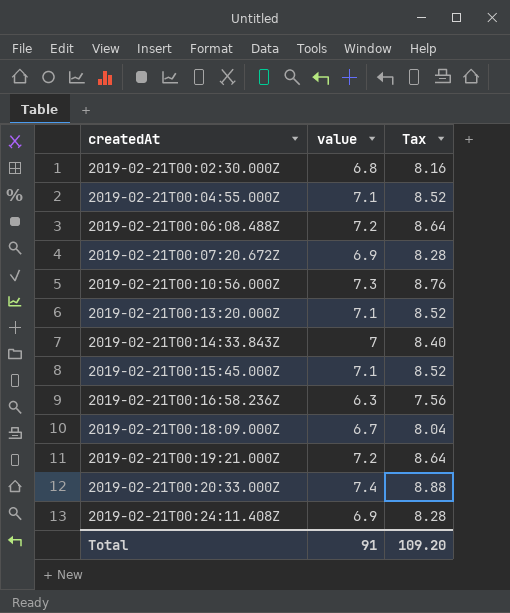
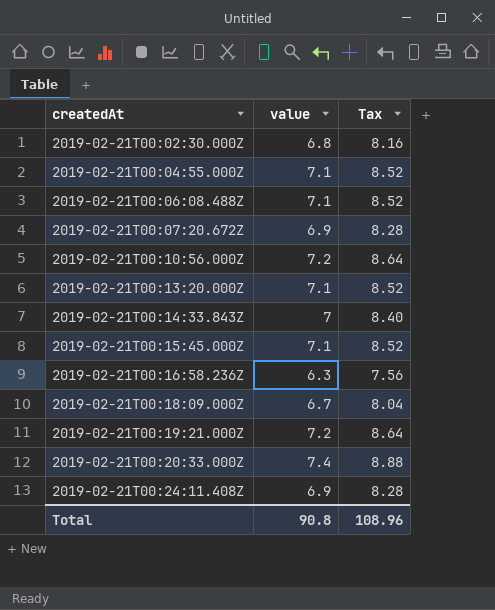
2019-02-21T00:06:08.488Z | value: 7.2 -> 7.1
2019-02-21T00:06:08.488Z | Tax: 8.64 -> 8.52
2019-02-21T00:10:56.000Z | value: 7.3 -> 7.2
2019-02-21T00:10:56.000Z | Tax: 8.76 -> 8.64
Total | value: 91 -> 90.8
Total | Tax: 109.20 -> 108.96

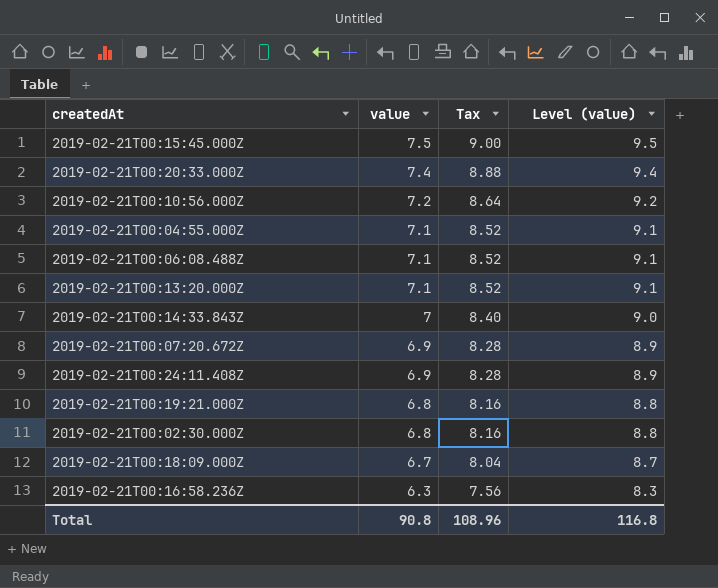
row order: createdAt ascending -> value descending
column Level (value) | formula: none -> [value] + 2
2019-02-21T00:15:45.000Z | value: 7.1 -> 7.5
2019-02-21T00:15:45.000Z | Tax: 8.52 -> 9.00
2019-02-21T00:19:21.000Z | value: 7.2 -> 6.8
2019-02-21T00:19:21.000Z | Tax: 8.64 -> 8.16

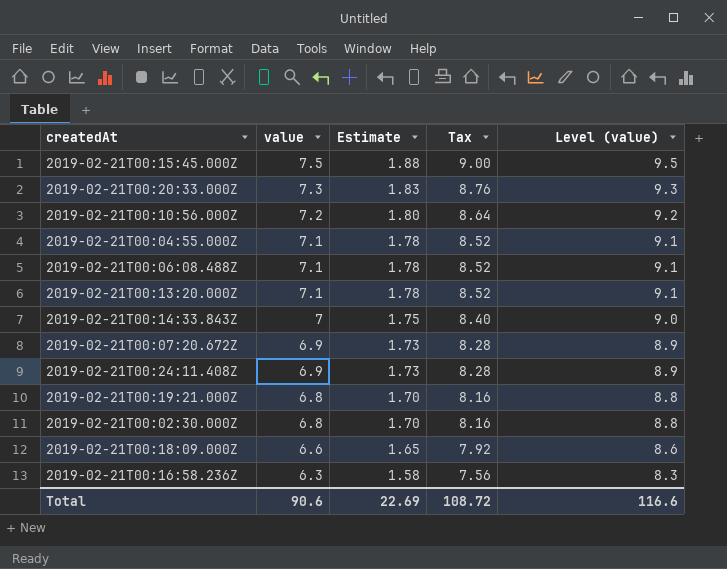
column Estimate | formula: none -> [value] * 0.25
2019-02-21T00:20:33.000Z | value: 7.4 -> 7.3
2019-02-21T00:20:33.000Z | Tax: 8.88 -> 8.76
2019-02-21T00:20:33.000Z | Level (value): 9.4 -> 9.3
2019-02-21T00:18:09.000Z | value: 6.7 -> 6.6
2019-02-21T00:18:09.000Z | Tax: 8.04 -> 7.92
2019-02-21T00:18:09.000Z | Level (value): 8.7 -> 8.6
Total | value: 90.8 -> 90.6
Total | Tax: 108.96 -> 108.72
Total | Level (value): 116.8 -> 116.6

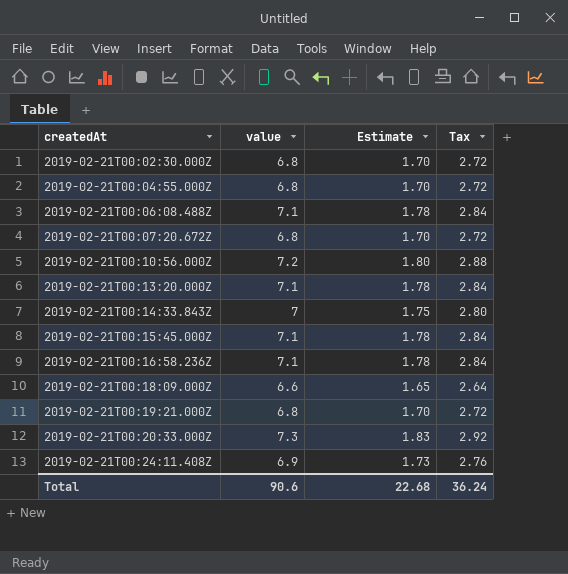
row order: value descending -> createdAt ascending
column Level (value) | formula: [value] + 2 -> none
column Tax | formula: [value] * 1.2 -> [value] * 0.4
2019-02-21T00:04:55.000Z | value: 7.1 -> 6.8
2019-02-21T00:04:55.000Z | Estimate: 1.78 -> 1.70
2019-02-21T00:07:20.672Z | value: 6.9 -> 6.8
2019-02-21T00:07:20.672Z | Estimate: 1.73 -> 1.70
2019-02-21T00:15:45.000Z | value: 7.5 -> 7.1
2019-02-21T00:15:45.000Z | Estimate: 1.88 -> 1.78
2019-02-21T00:16:58.236Z | value: 6.3 -> 7.1
2019-02-21T00:16:58.236Z | Estimate: 1.58 -> 1.78
Total | Estimate: 22.69 -> 22.68
Total | Tax: 108.72 -> 36.24

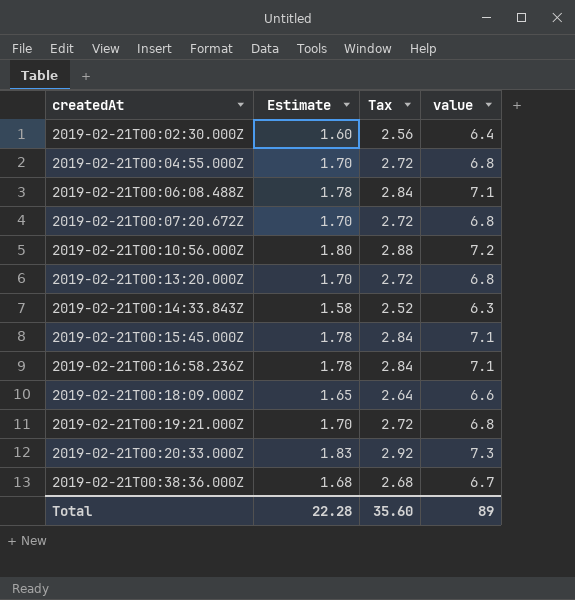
column value | position: 2 -> 4
row 2019-02-21T00:24:11.408Z: 6.9 | 1.73 | 2.76 -> none
2019-02-21T00:02:30.000Z | Estimate: 1.70 -> 1.60
2019-02-21T00:02:30.000Z | Tax: 2.72 -> 2.56
2019-02-21T00:02:30.000Z | value: 6.8 -> 6.4
2019-02-21T00:13:20.000Z | Estimate: 1.78 -> 1.70
2019-02-21T00:13:20.000Z | Tax: 2.84 -> 2.72
2019-02-21T00:13:20.000Z | value: 7.1 -> 6.8
2019-02-21T00:14:33.843Z | Estimate: 1.75 -> 1.58
2019-02-21T00:14:33.843Z | Tax: 2.80 -> 2.52
2019-02-21T00:14:33.843Z | value: 7 -> 6.3
row 2019-02-21T00:38:36.000Z: none -> 1.68 | 2.68 | 6.7
Total | Estimate: 22.68 -> 22.28
Total | Tax: 36.24 -> 35.60
Total | value: 90.6 -> 89

